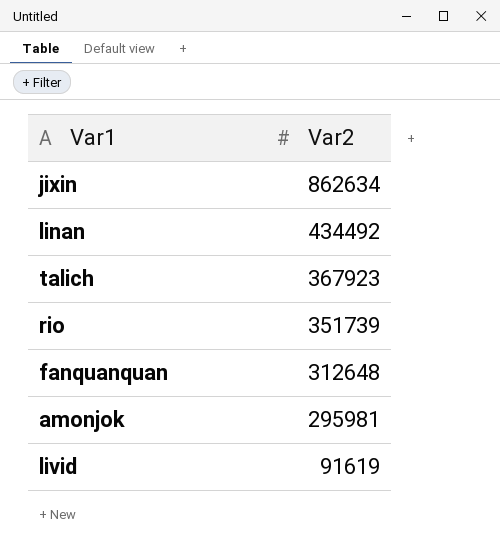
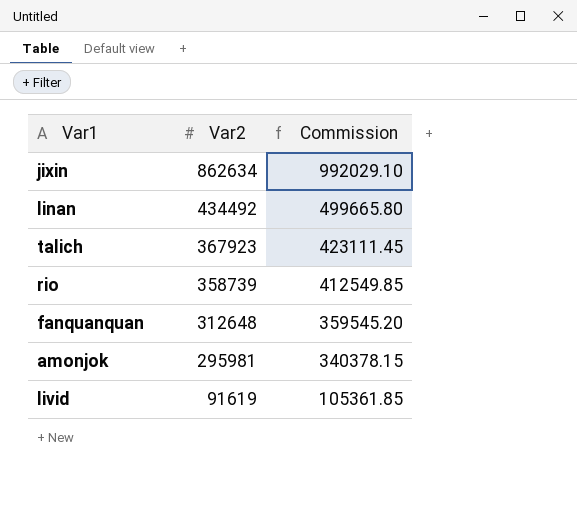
column Commission | formula: none -> [Var2] * 1.15
rio | Var2: 351739 -> 358739

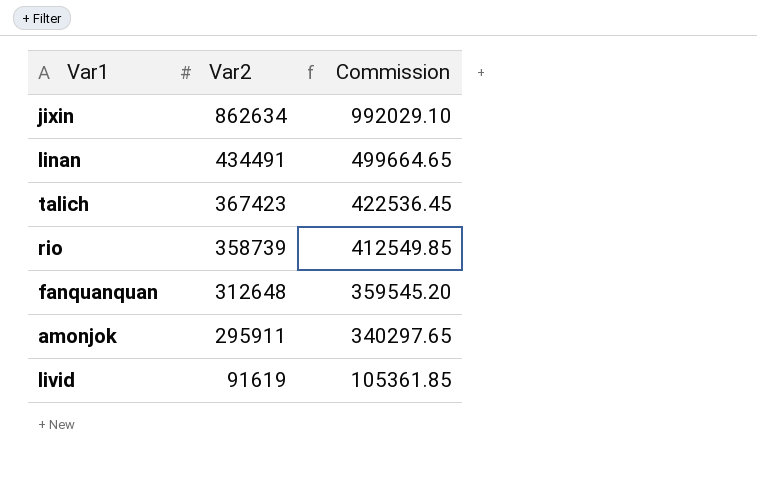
linan | Var2: 434492 -> 434491
linan | Commission: 499665.80 -> 499664.65
talich | Var2: 367923 -> 367423
talich | Commission: 423111.45 -> 422536.45
amonjok | Var2: 295981 -> 295911
amonjok | Commission: 340378.15 -> 340297.65

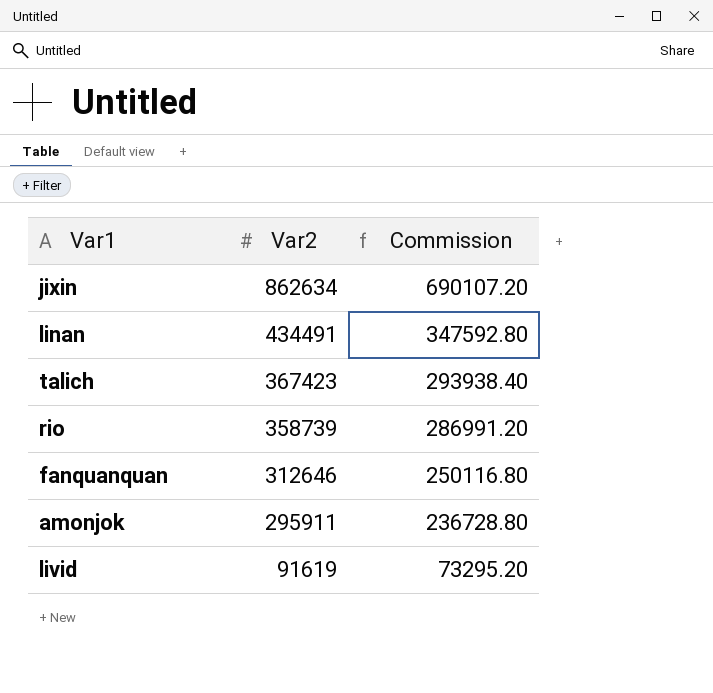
column Commission | formula: [Var2] * 1.15 -> [Var2] * 0.8
fanquanquan | Var2: 312648 -> 312646

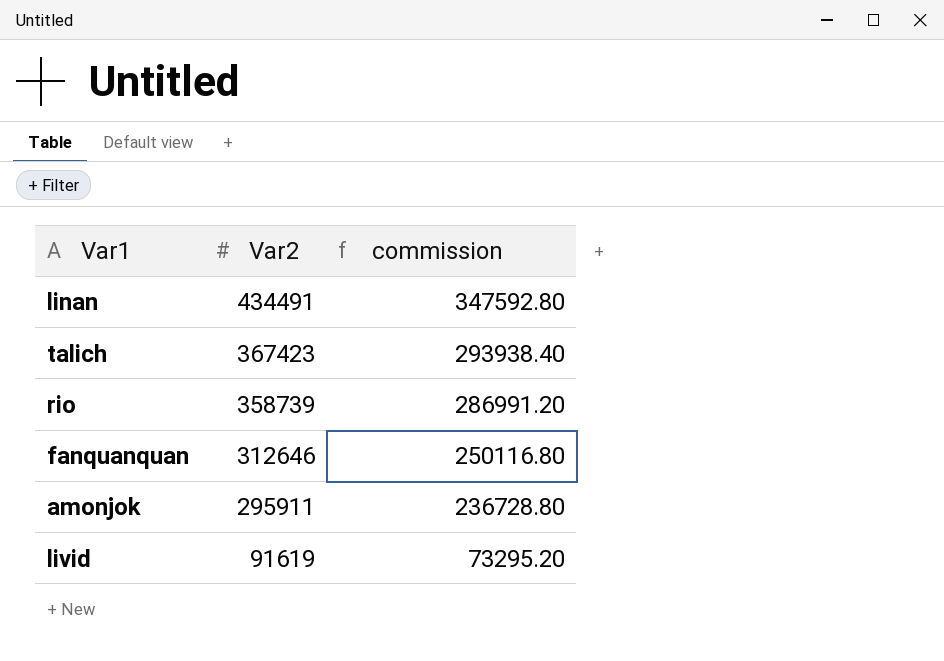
column name: Commission -> commission
row jixin: 862634 | 690107.20 -> none

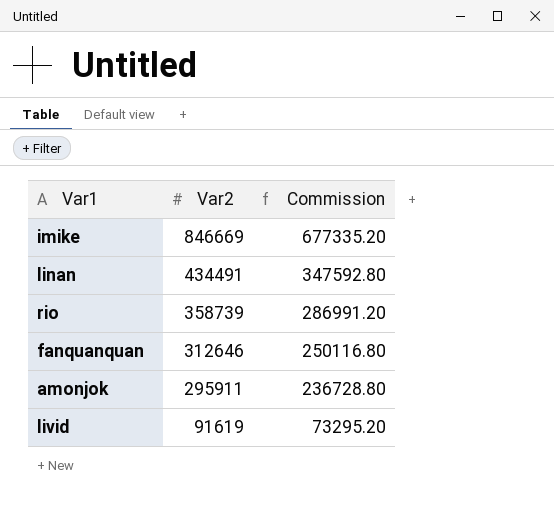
column name: commission -> Commission
row talich: 367423 | 293938.40 -> none
row imike: none -> 846669 | 677335.20

